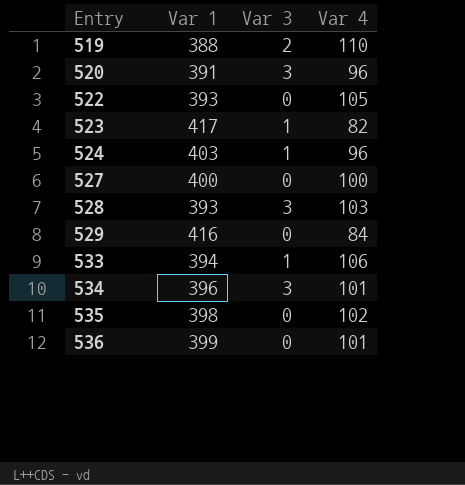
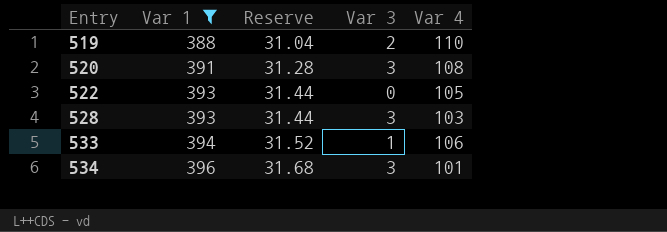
filter: none -> Var 1 <= 396
column Reserve | formula: none -> [Var 1] * 0.08
520 | Var 4: 96 -> 108

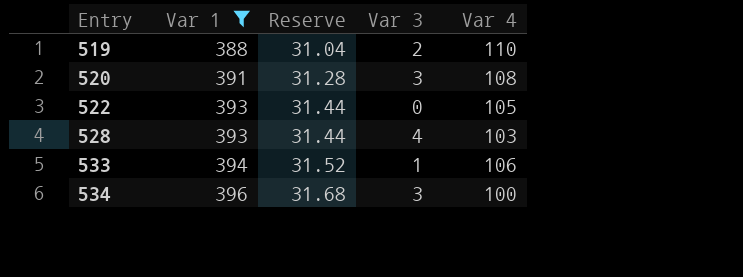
528 | Var 3: 3 -> 4
534 | Var 4: 101 -> 100

